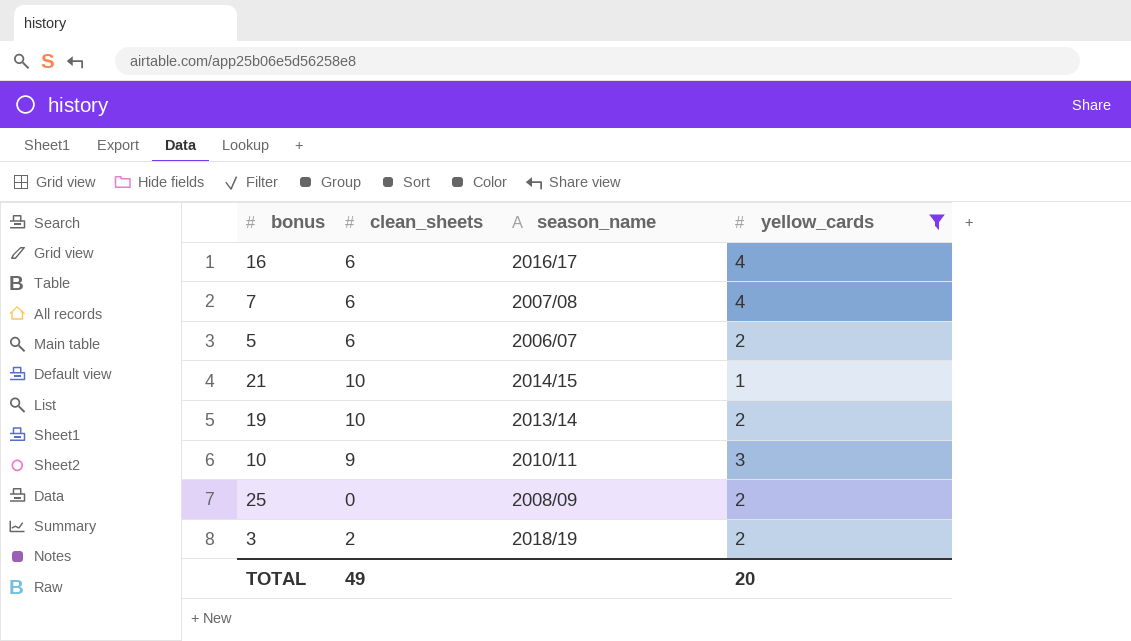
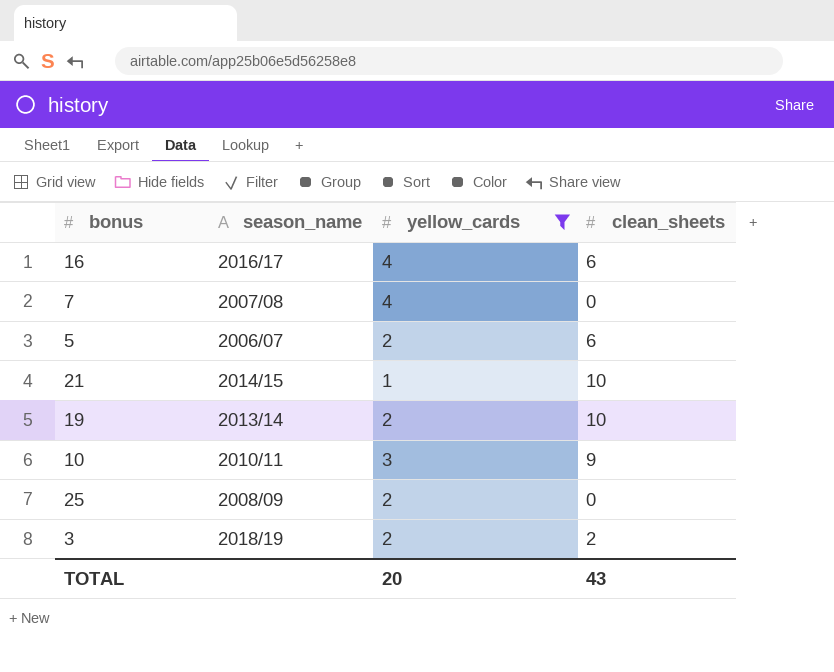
column clean_sheets | position: 2 -> 4
7 | clean_sheets: 6 -> 0
TOTAL | clean_sheets: 49 -> 43

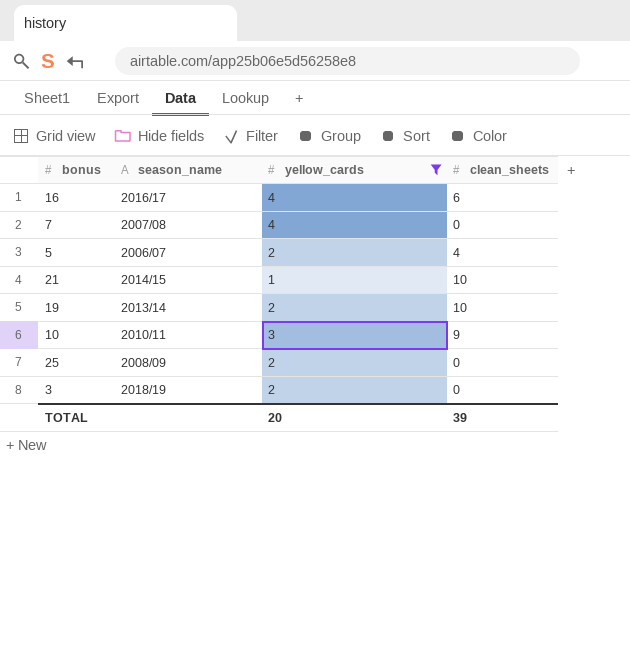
5 | clean_sheets: 6 -> 4
3 | clean_sheets: 2 -> 0
TOTAL | clean_sheets: 43 -> 39

